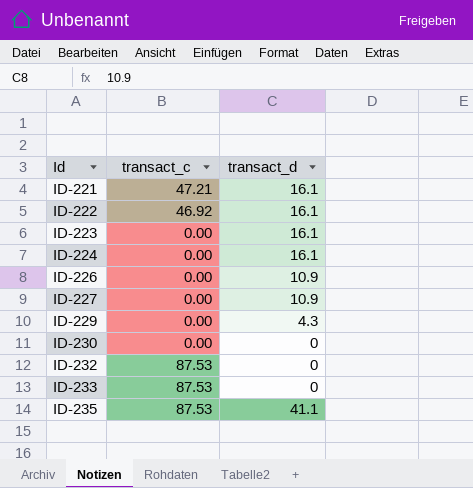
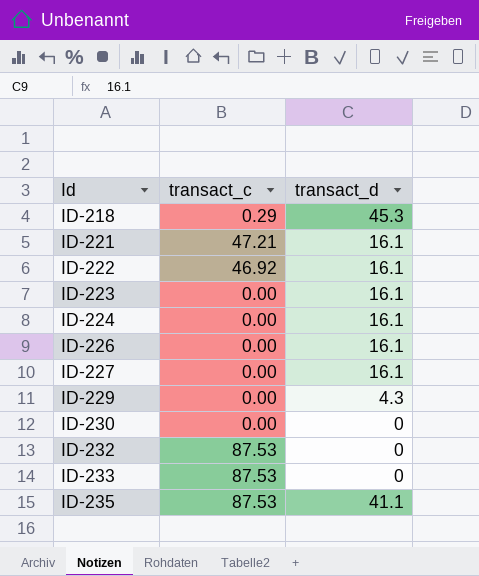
row ID-218: none -> 0.29 | 45.3
ID-226 | transact_d: 10.9 -> 16.1
ID-227 | transact_d: 10.9 -> 16.1

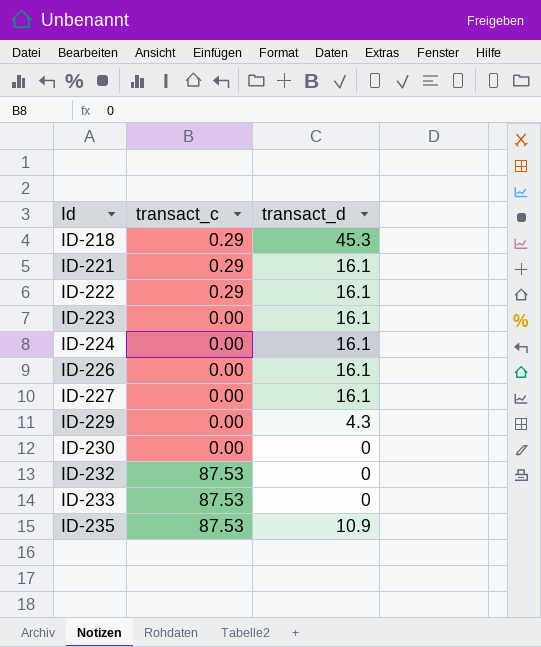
ID-221 | transact_c: 47.21 -> 0.29
ID-222 | transact_c: 46.92 -> 0.29
ID-235 | transact_d: 41.1 -> 10.9

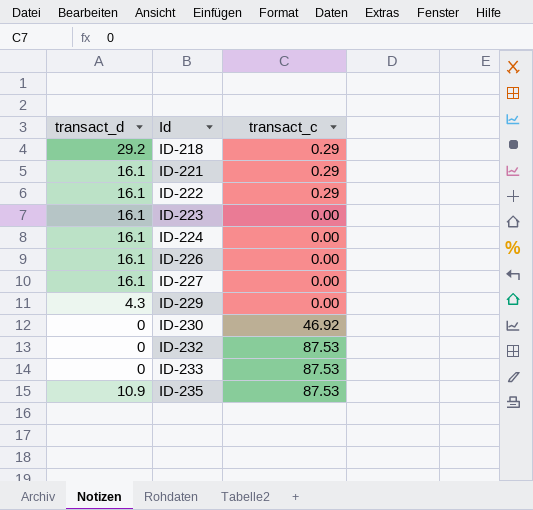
column transact_d | position: 3 -> 1
ID-218 | transact_d: 45.3 -> 29.2
ID-230 | transact_c: 0.00 -> 46.92

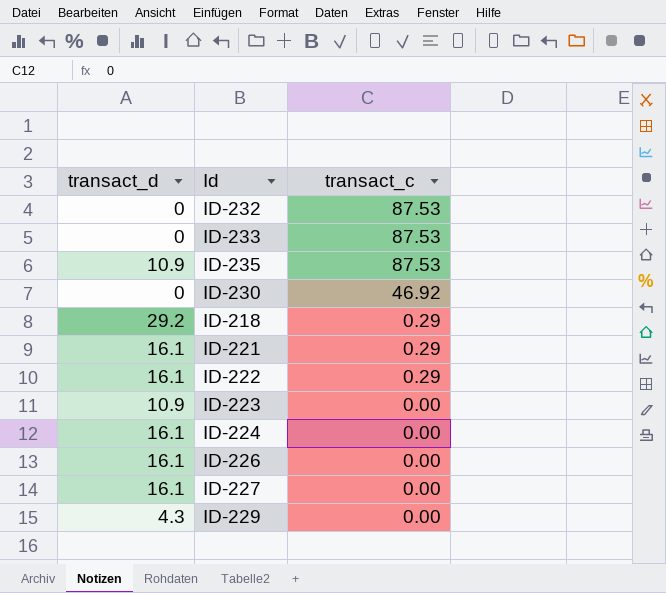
row order: Id ascending -> transact_c descending
ID-223 | transact_d: 16.1 -> 10.9

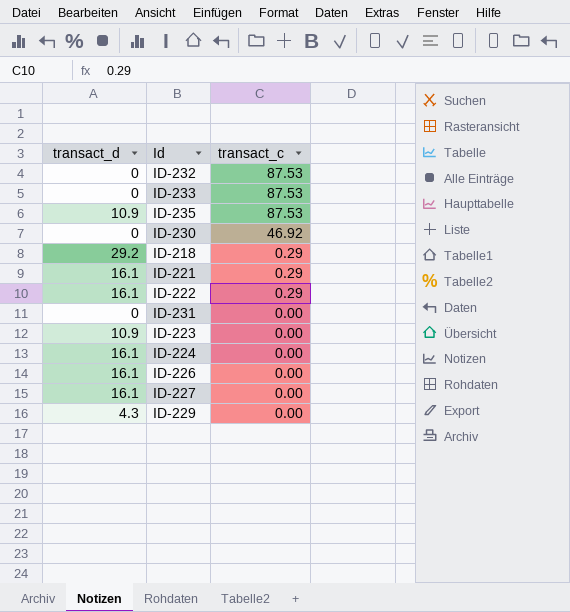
row ID-231: none -> 0 | 0.00

